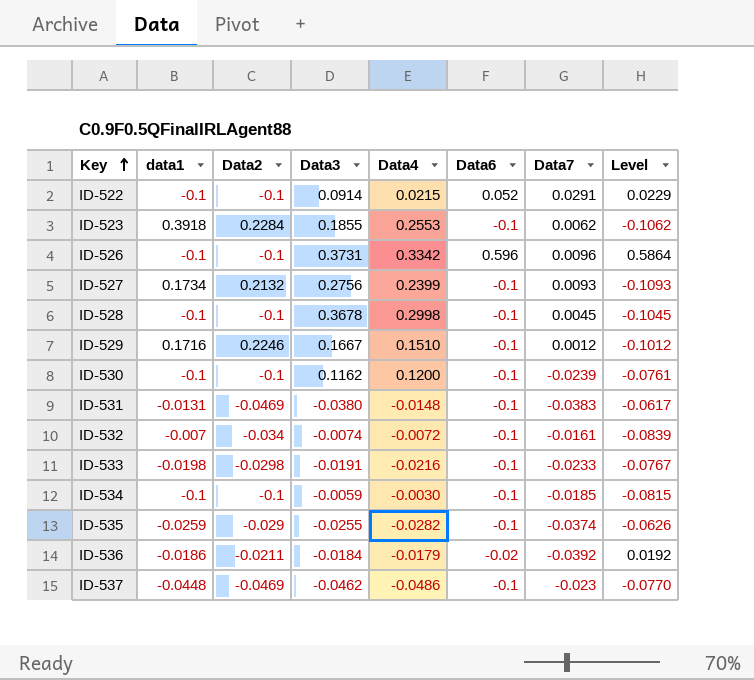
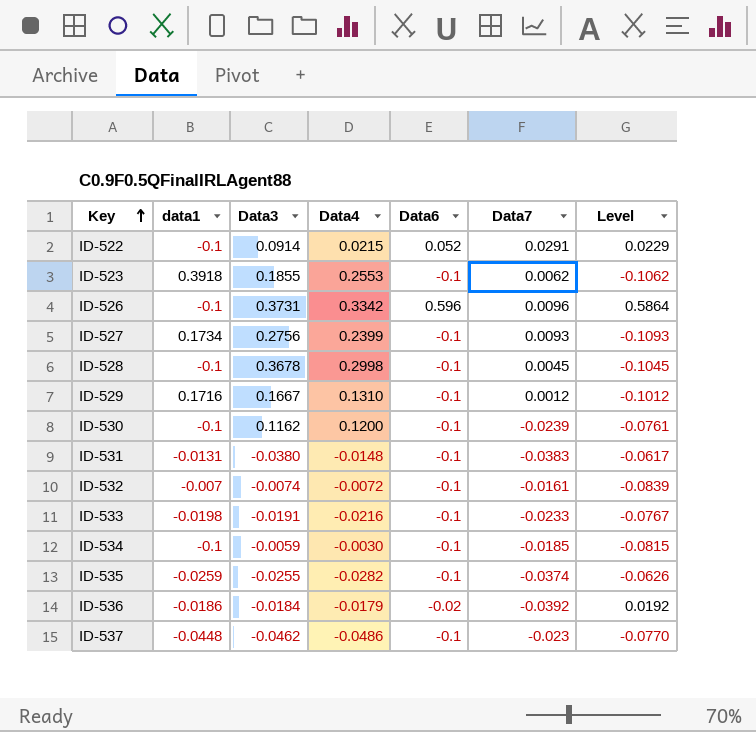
column Data2 | position: 3 -> none
ID-529 | Data4: 0.1510 -> 0.1310

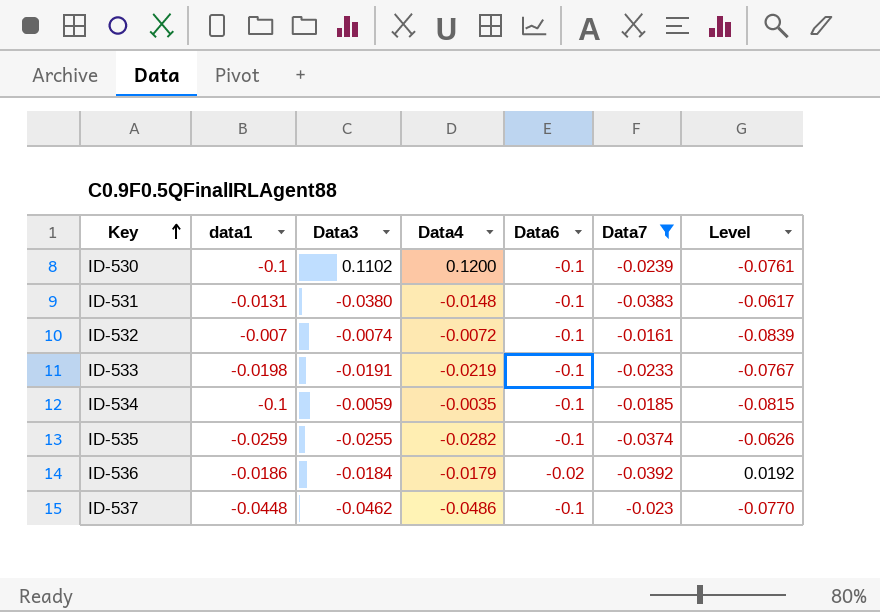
filter: none -> Data7 <= -0.0161
ID-530 | Data3: 0.1162 -> 0.1102
ID-533 | Data4: -0.0216 -> -0.0219
ID-534 | Data4: -0.0030 -> -0.0035

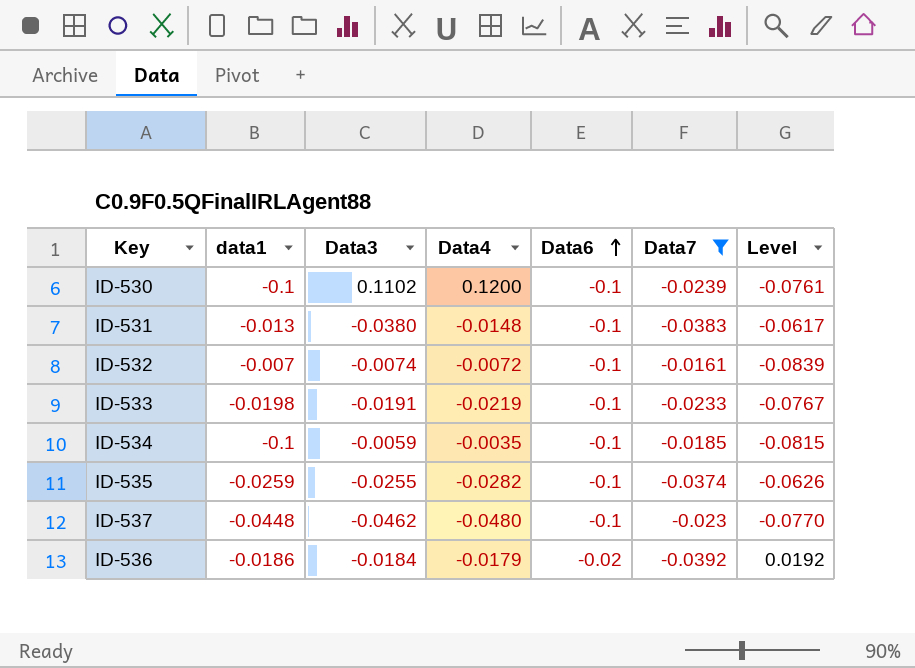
row order: Key ascending -> Data6 ascending
ID-531 | data1: -0.0131 -> -0.013
ID-537 | Data4: -0.0486 -> -0.0480

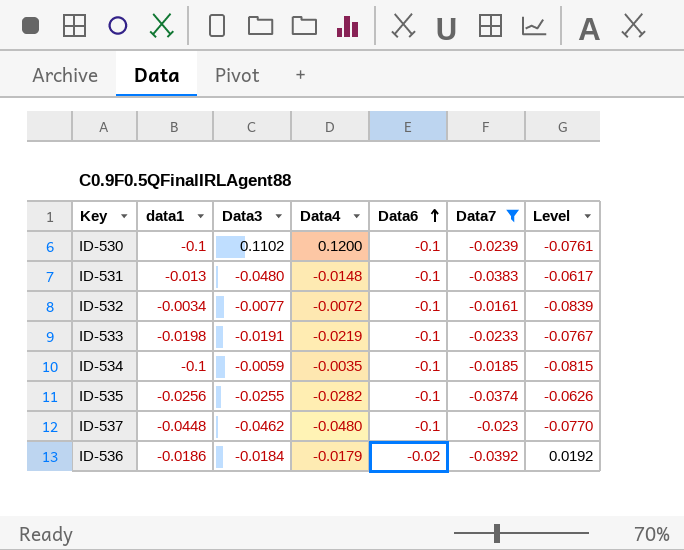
ID-531 | Data3: -0.0380 -> -0.0480
ID-532 | data1: -0.007 -> -0.0034
ID-532 | Data3: -0.0074 -> -0.0077
ID-535 | data1: -0.0259 -> -0.0256

